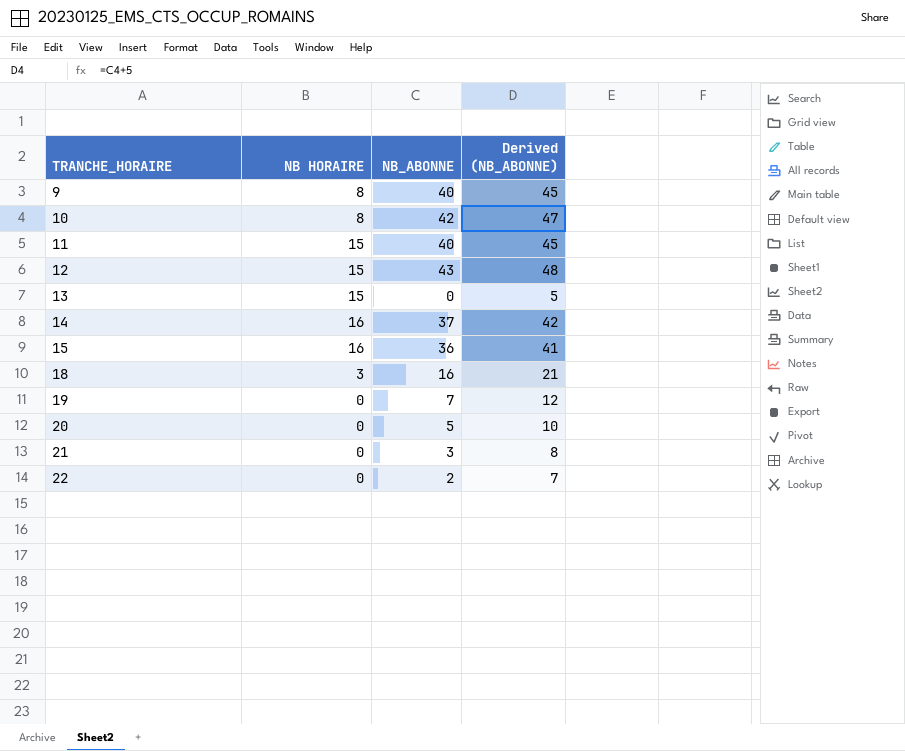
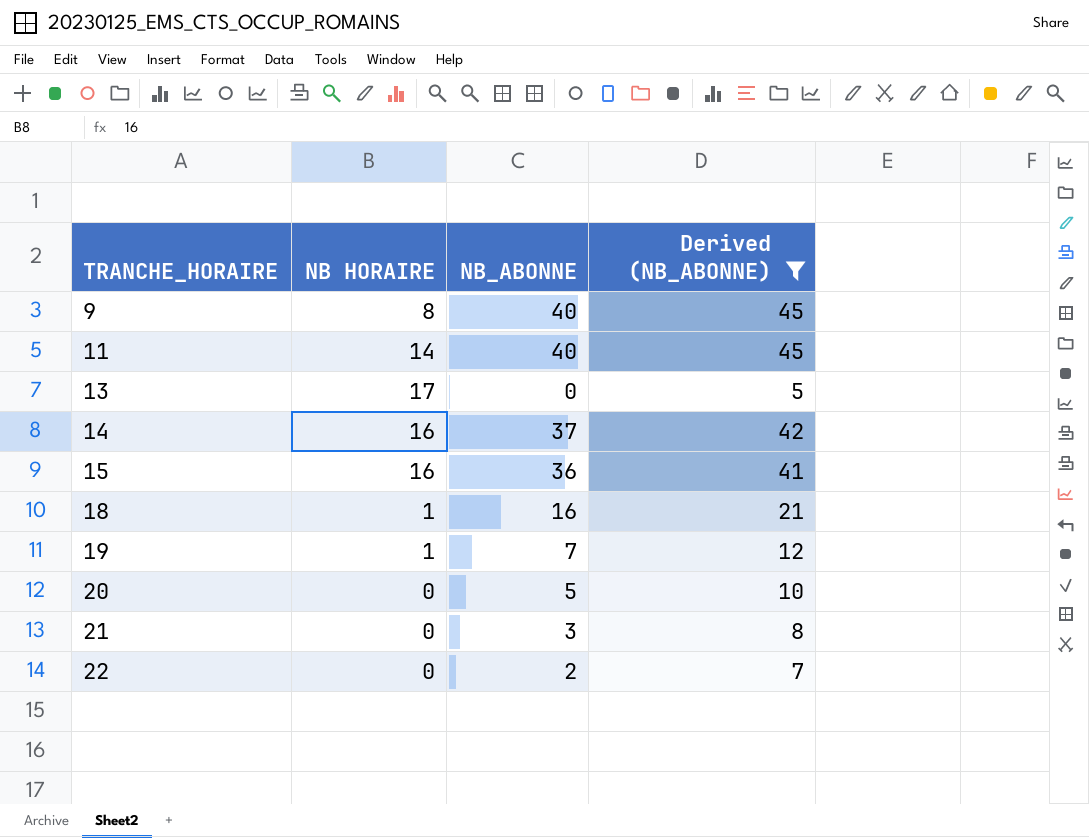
filter: none -> Derived (NB_ABONNE) <= 45
11 | NB HORAIRE: 15 -> 14
13 | NB HORAIRE: 15 -> 17
18 | NB HORAIRE: 3 -> 1
19 | NB HORAIRE: 0 -> 1

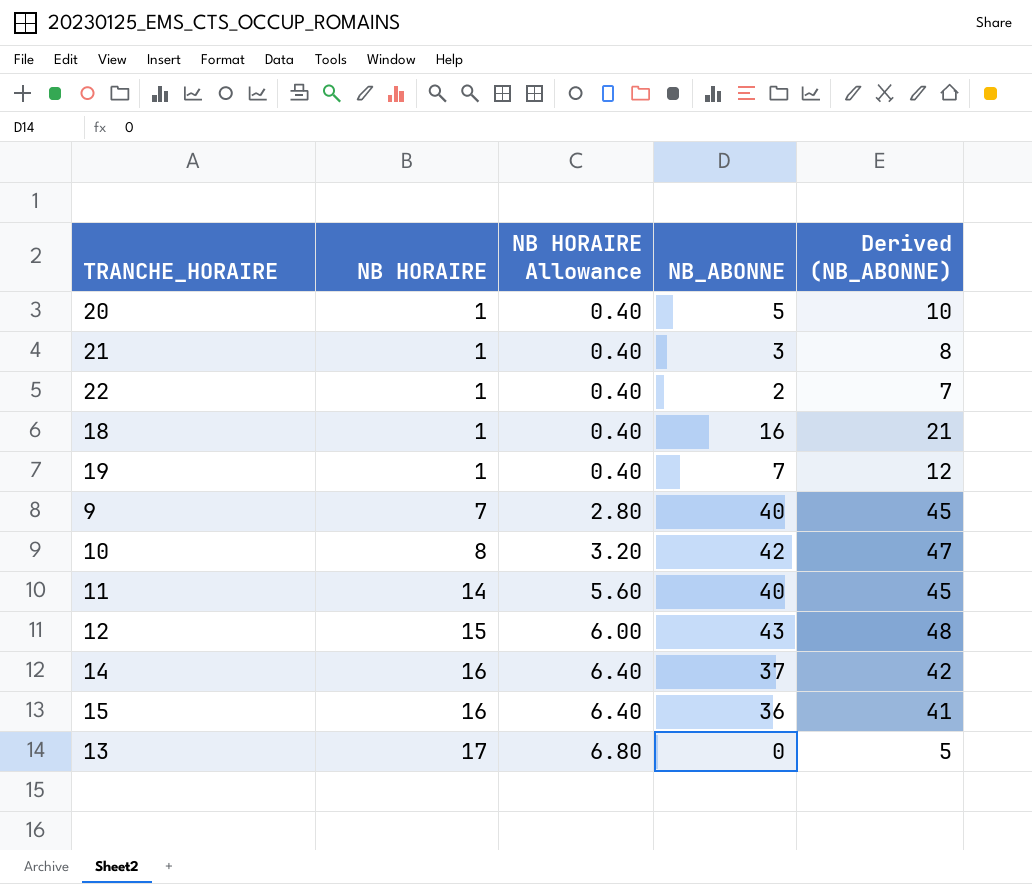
filter: Derived (NB_ABONNE) <= 45 -> none
row order: TRANCHE_HORAIRE ascending -> NB HORAIRE ascending
column NB HORAIRE Allowance | formula: none -> [NB HORAIRE] * 0.4
20 | NB HORAIRE: 0 -> 1
21 | NB HORAIRE: 0 -> 1
22 | NB HORAIRE: 0 -> 1
9 | NB HORAIRE: 8 -> 7

